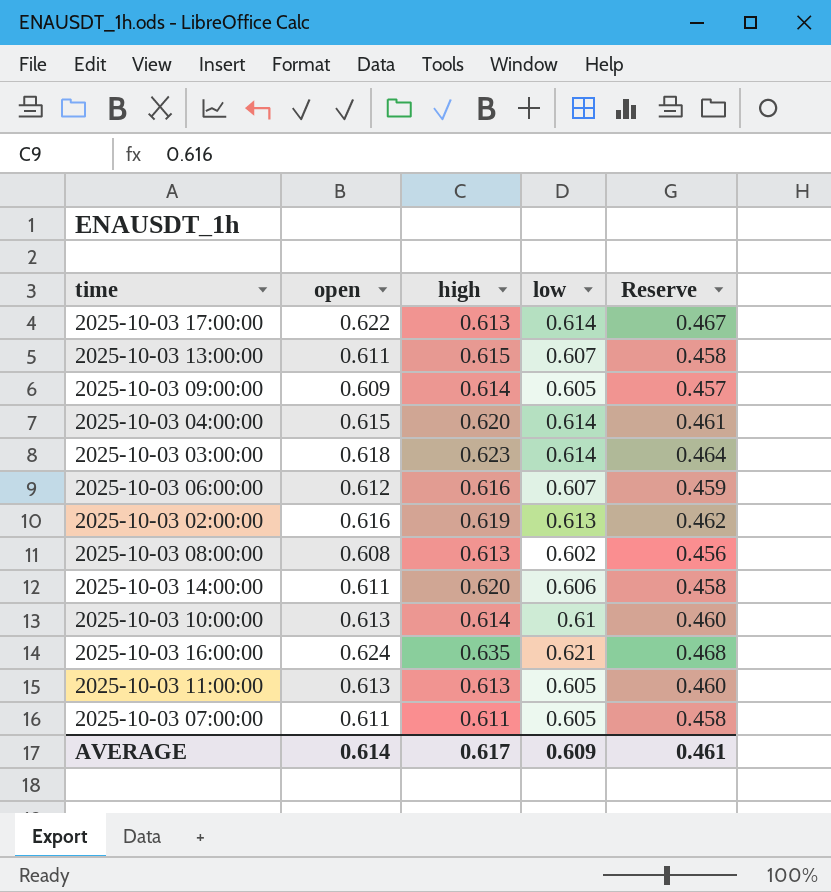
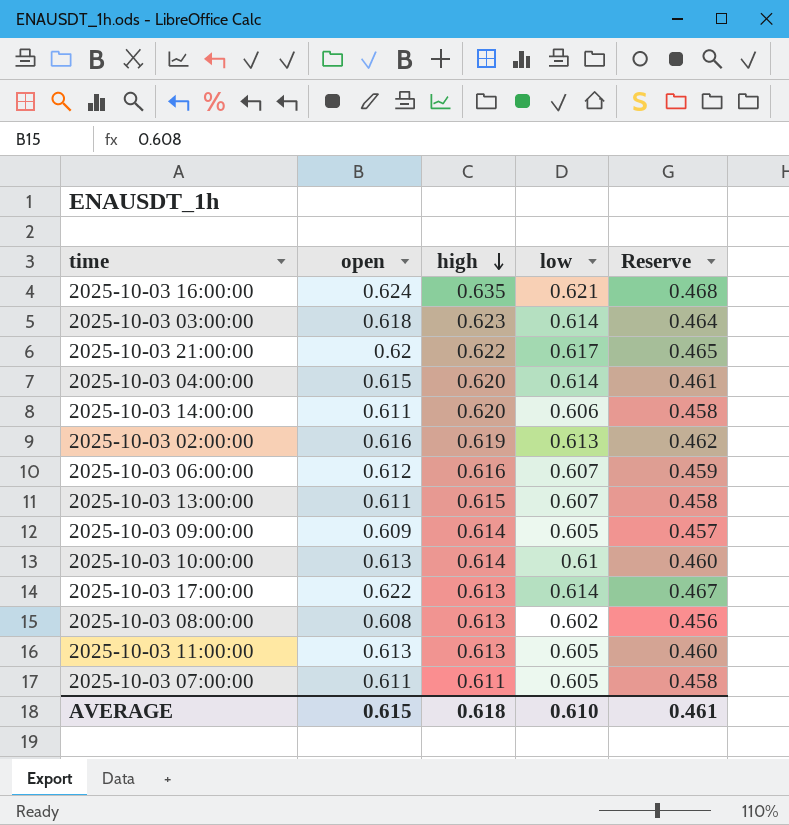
row order: none -> high descending
row 2025-10-03 21:00:00: none -> 0.62 | 0.622 | 0.617 | 0.465
AVERAGE | open: 0.614 -> 0.615
AVERAGE | high: 0.617 -> 0.618
AVERAGE | low: 0.609 -> 0.610

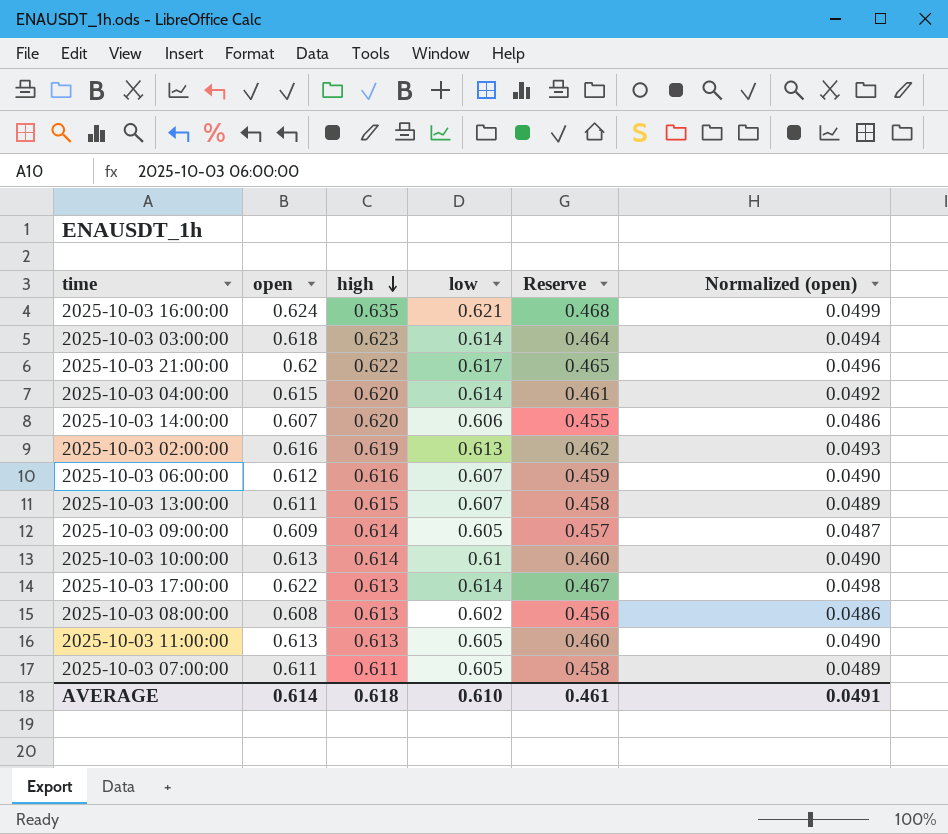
column Normalized (open) | formula: none -> [open] * 0.08
2025-10-03 14:00:00 | open: 0.611 -> 0.607
2025-10-03 14:00:00 | Reserve: 0.458 -> 0.455
AVERAGE | open: 0.615 -> 0.614

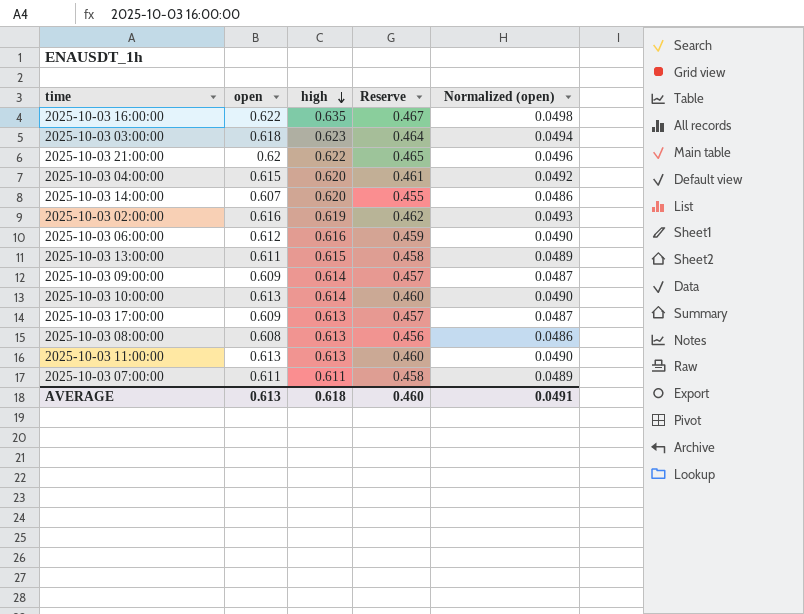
column low | position: 4 -> none
2025-10-03 16:00:00 | open: 0.624 -> 0.622
2025-10-03 16:00:00 | Reserve: 0.468 -> 0.467
2025-10-03 16:00:00 | Normalized (open): 0.0499 -> 0.0498
2025-10-03 17:00:00 | open: 0.622 -> 0.609
2025-10-03 17:00:00 | Reserve: 0.467 -> 0.457
2025-10-03 17:00:00 | Normalized (open): 0.0498 -> 0.0487
AVERAGE | open: 0.614 -> 0.613
AVERAGE | Reserve: 0.461 -> 0.460

